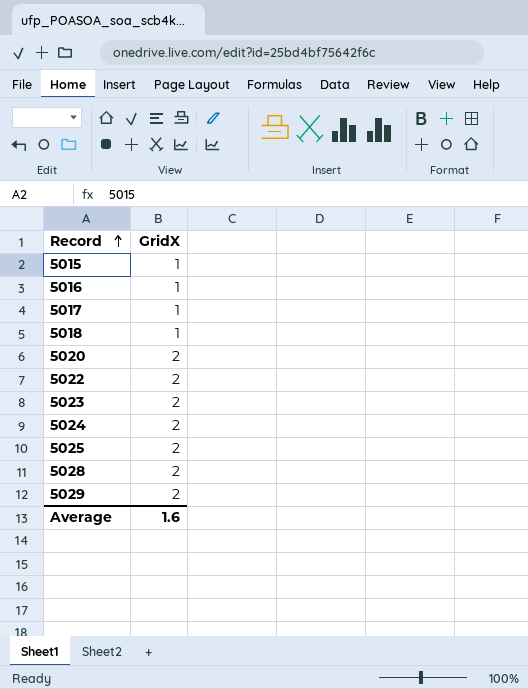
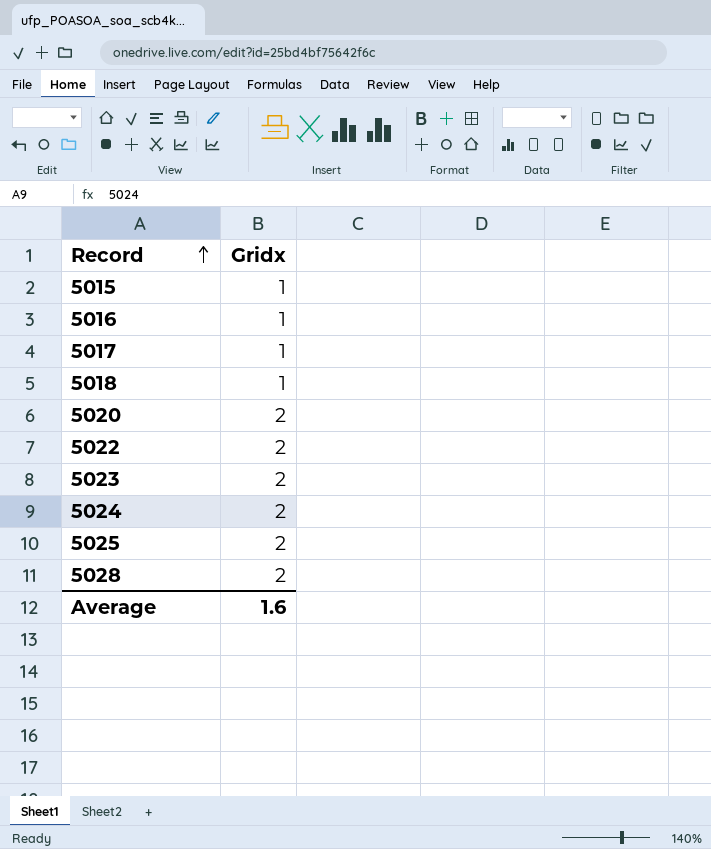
column name: GridX -> Gridx
row 5029: 2 -> none

